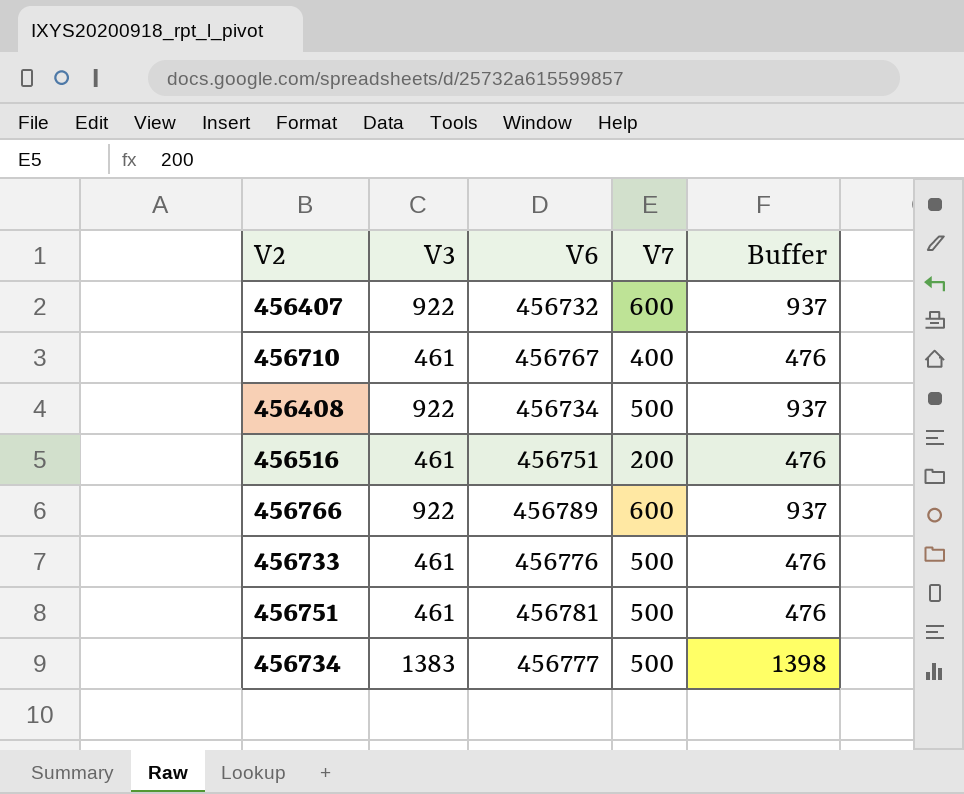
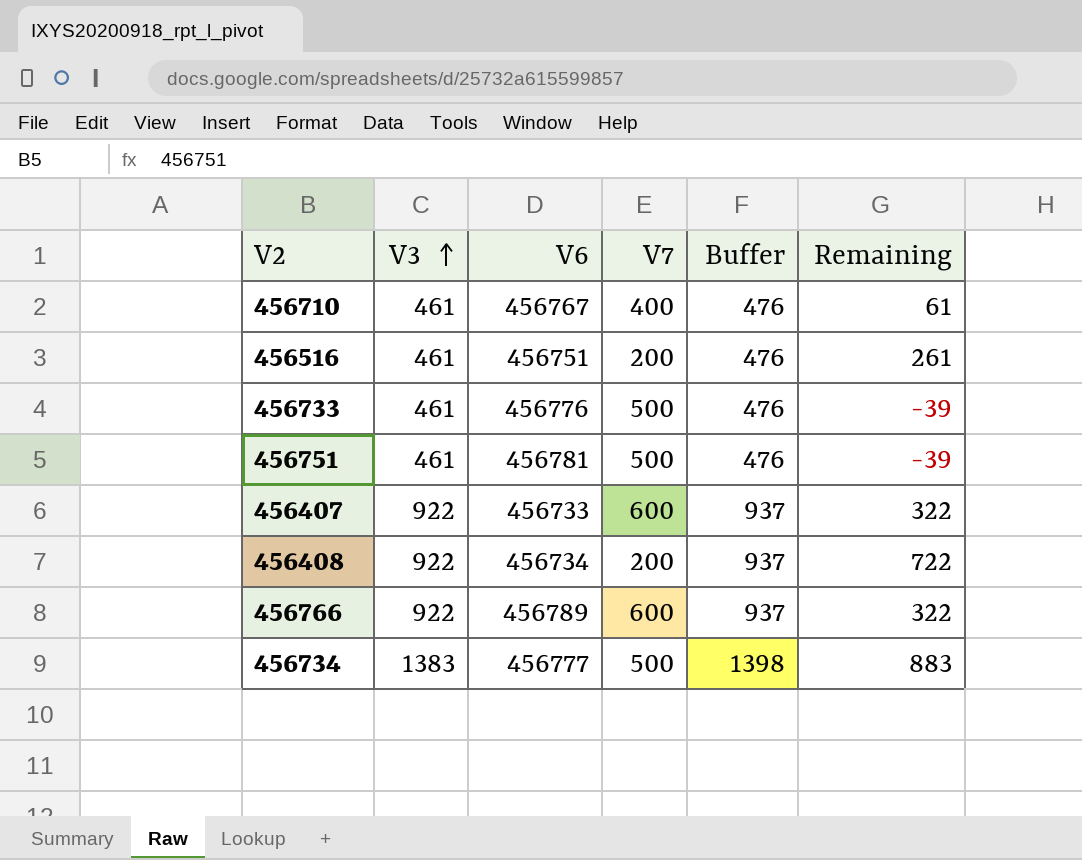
row order: none -> V3 ascending
column Remaining | formula: none -> [V3] - [V7]
456407 | V6: 456732 -> 456733
456408 | V7: 500 -> 200

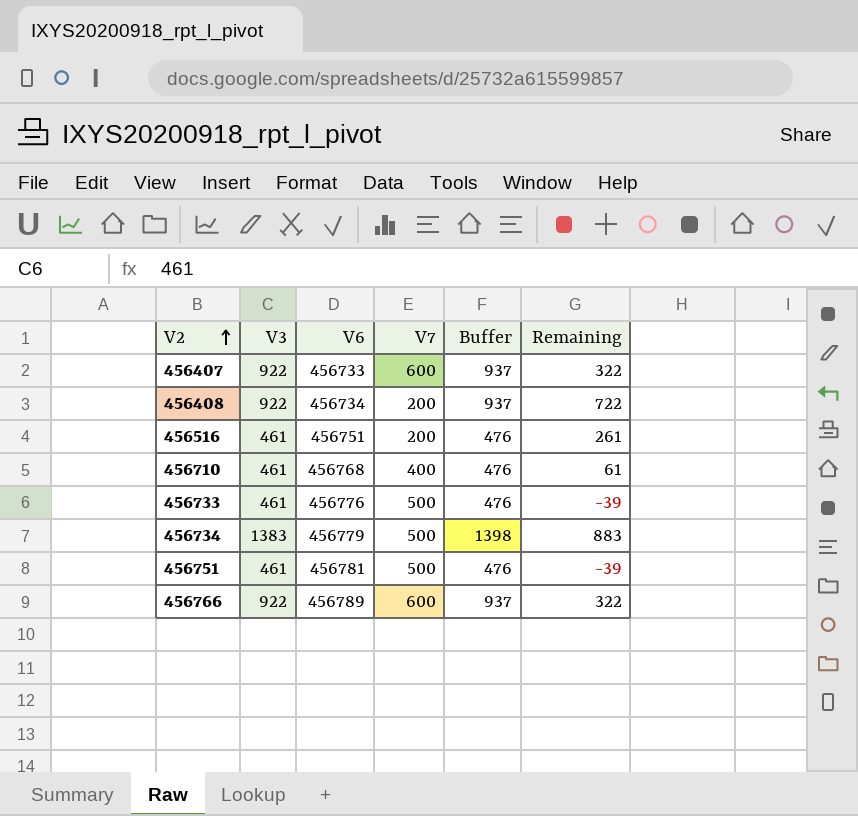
row order: V3 ascending -> V2 ascending
456710 | V6: 456767 -> 456768
456734 | V6: 456777 -> 456779

